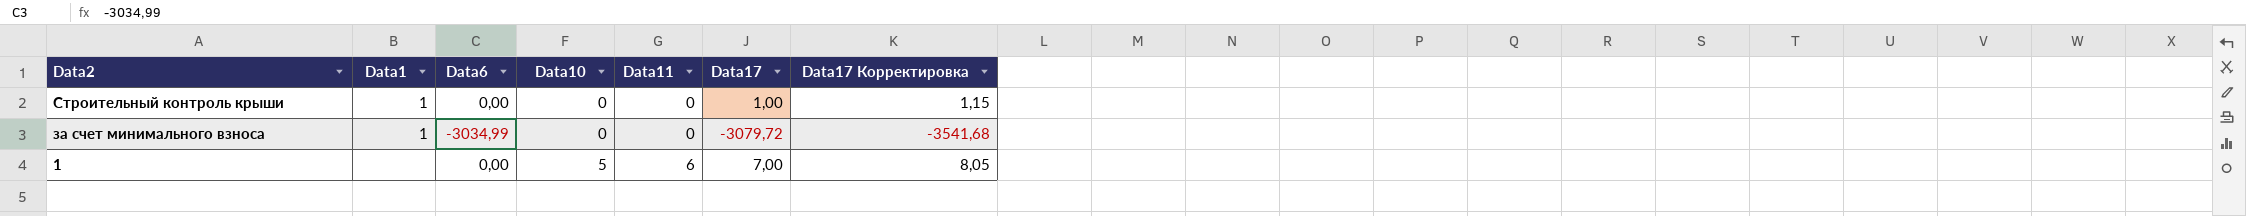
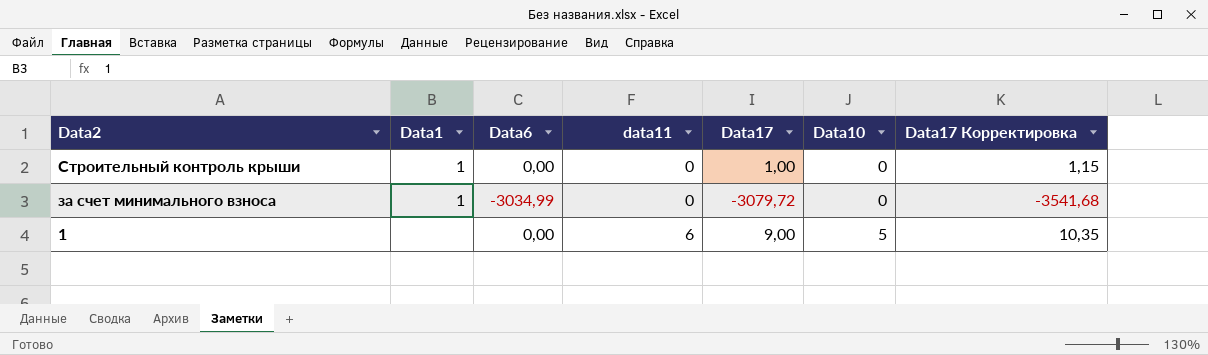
column name: Data11 -> data11
column Data10 | position: 4 -> 6
1 | Data17: 7,00 -> 9,00
1 | Data17 Корректировка: 8,05 -> 10,35

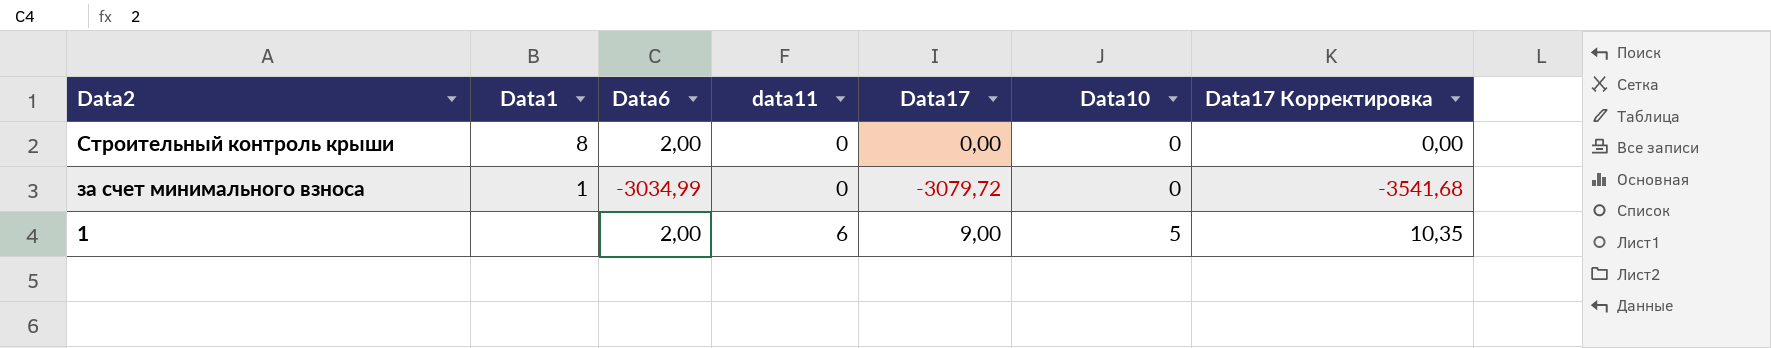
Строительный контроль крыши | Data1: 1 -> 8
Строительный контроль крыши | Data6: 0,00 -> 2,00
Строительный контроль крыши | Data17: 1,00 -> 0,00
Строительный контроль крыши | Data17 Корректировка: 1,15 -> 0,00
1 | Data6: 0,00 -> 2,00

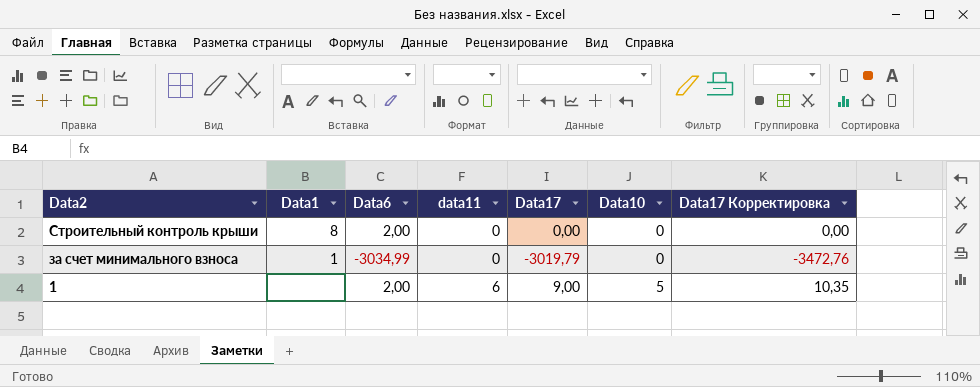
за счет минимального взноса | Data17: -3079,72 -> -3019,79
за счет минимального взноса | Data17 Корректировка: -3541,68 -> -3472,76

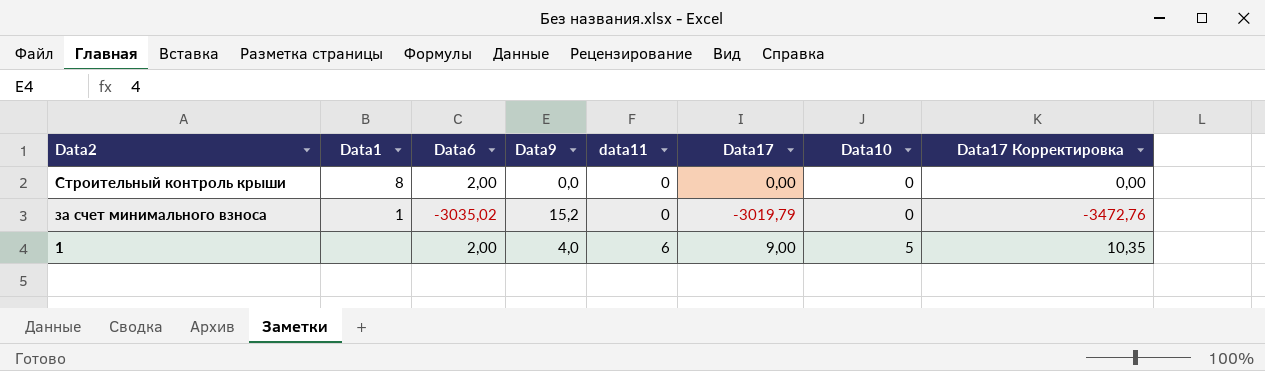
column Data9 | position: none -> 4
за счет минимального взноса | Data6: -3034,99 -> -3035,02

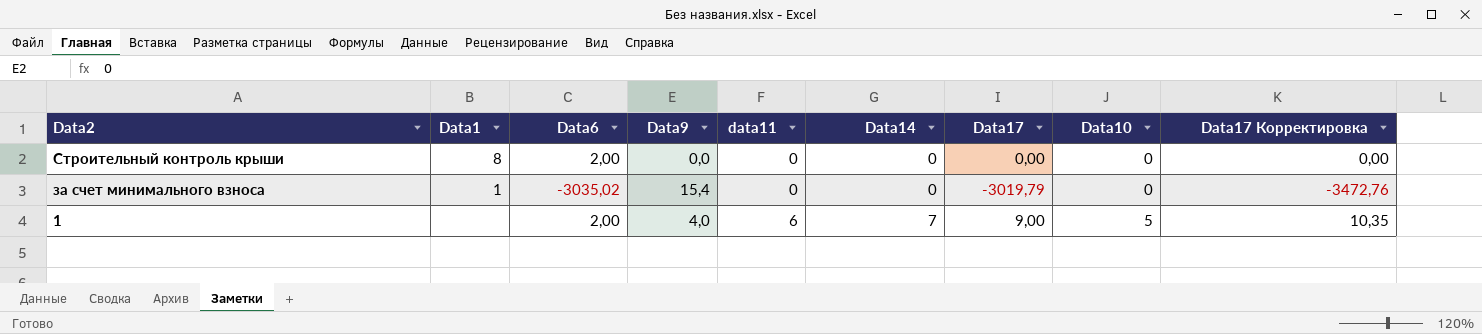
column Data14 | position: none -> 6
за счет минимального взноса | Data9: 15,2 -> 15,4

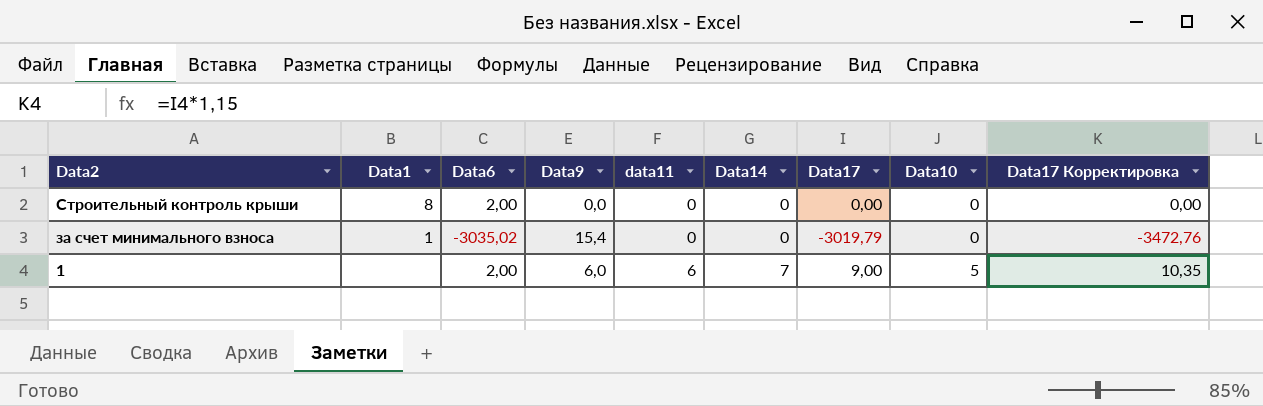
1 | Data9: 4,0 -> 6,0

